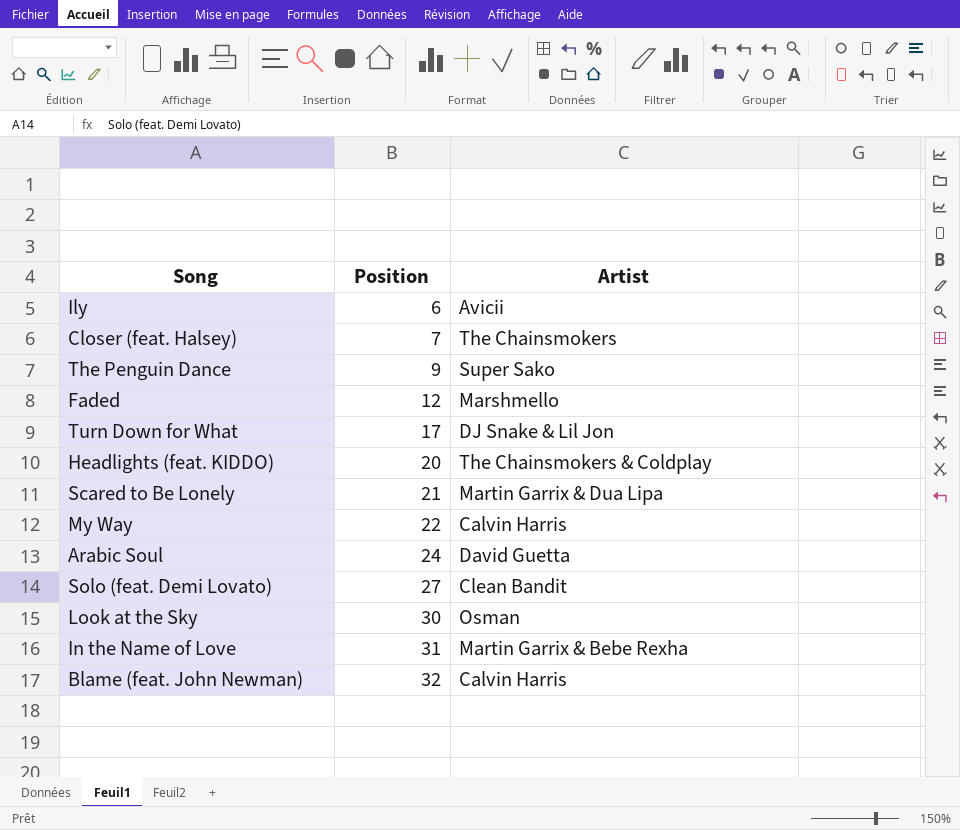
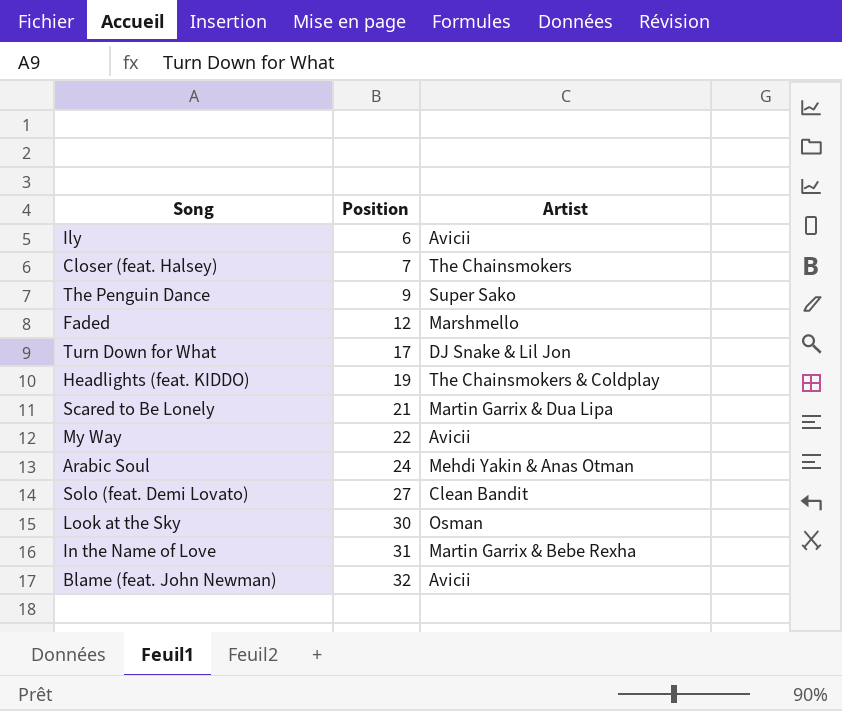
Headlights (feat. KIDDO) | Position: 20 -> 19
My Way | Artist: Calvin Harris -> Avicii
Arabic Soul | Artist: David Guetta -> Mehdi Yakin & Anas Otman
Blame (feat. John Newman) | Artist: Calvin Harris -> Avicii

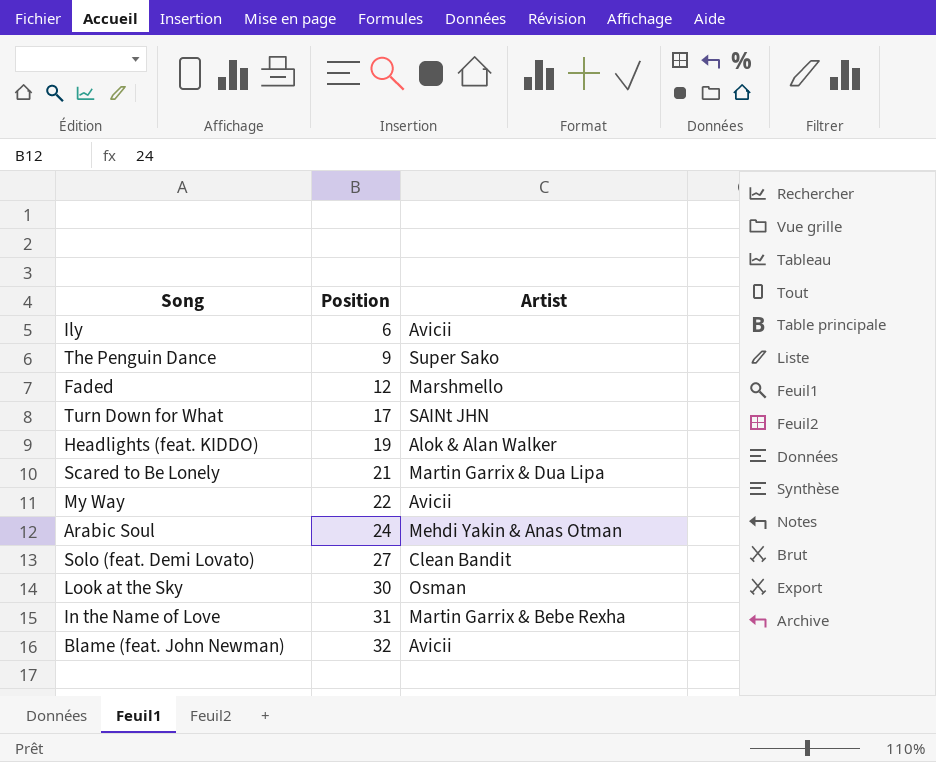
row Closer (feat. Halsey): 7 | The Chainsmokers -> none
Turn Down for What | Artist: DJ Snake & Lil Jon -> SAINt JHN
Headlights (feat. KIDDO) | Artist: The Chainsmokers & Coldplay -> Alok & Alan Walker

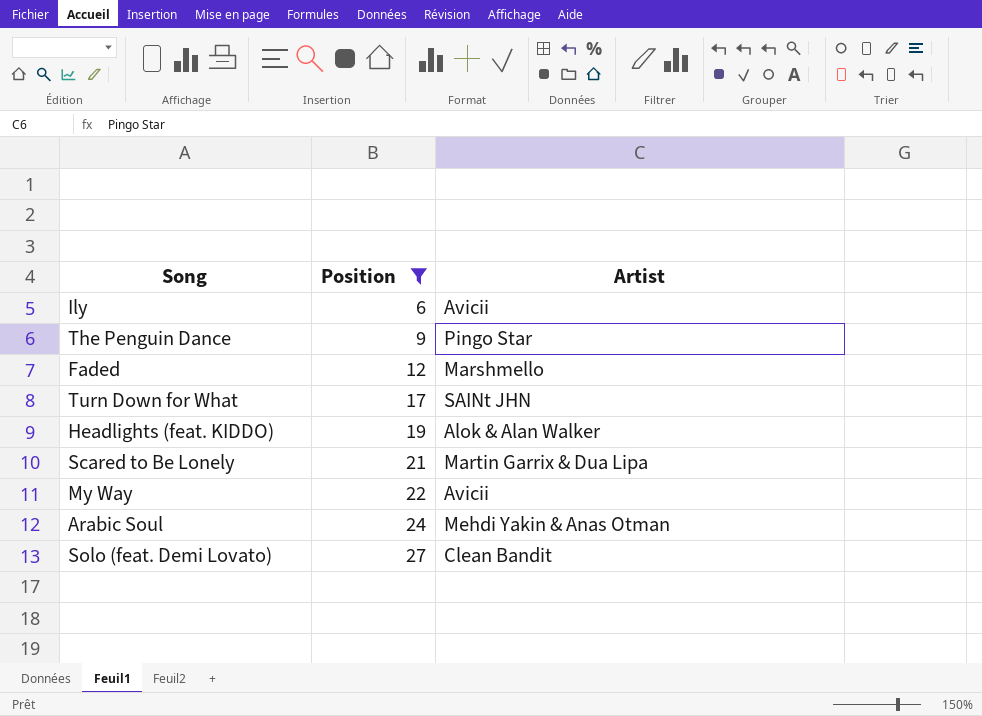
filter: none -> Position <= 27
The Penguin Dance | Artist: Super Sako -> Pingo Star

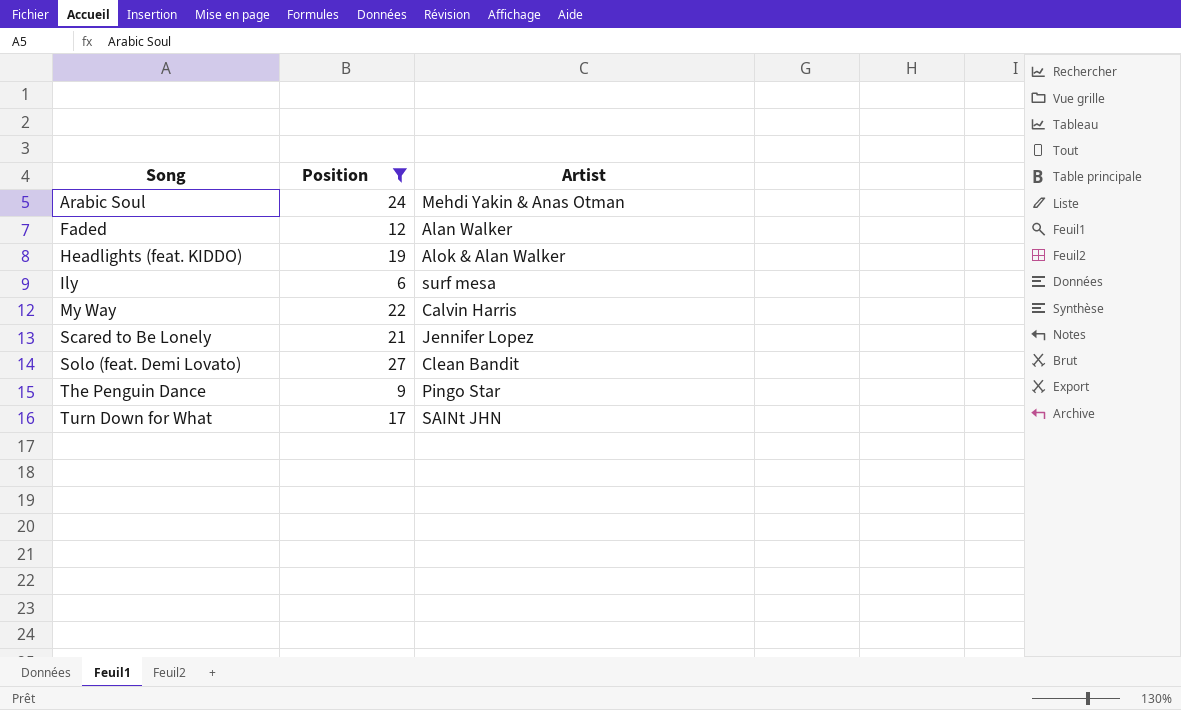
row order: Position ascending -> Song ascending
Faded | Artist: Marshmello -> Alan Walker
Ily | Artist: Avicii -> surf mesa
My Way | Artist: Avicii -> Calvin Harris
Scared to Be Lonely | Artist: Martin Garrix & Dua Lipa -> Jennifer Lopez

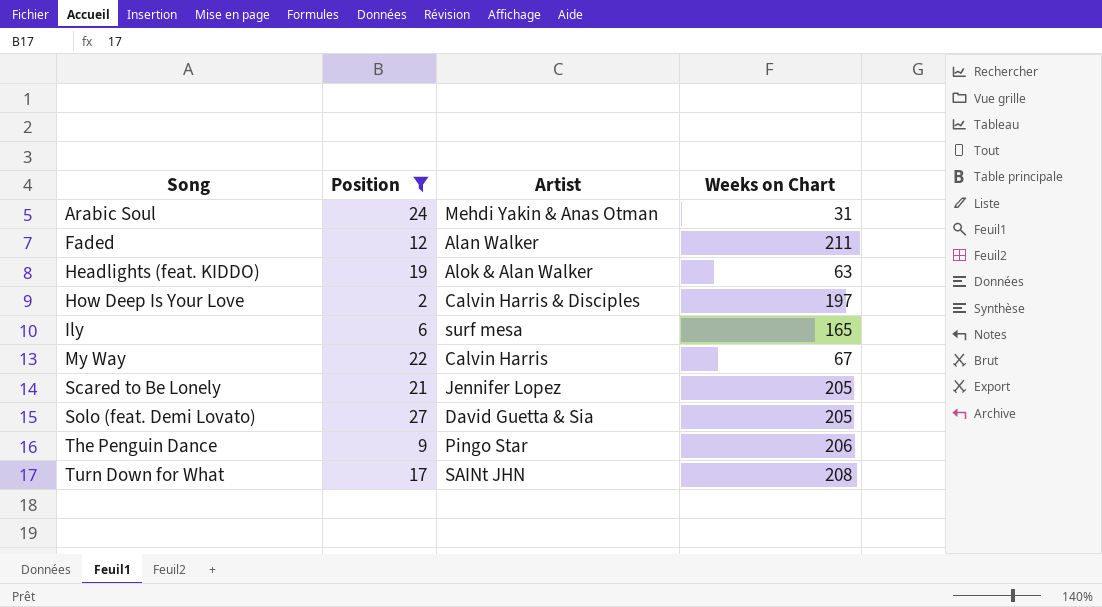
column Weeks on Chart | position: none -> 4
row How Deep Is Your Love: none -> 2 | Calvin Harris & Disciples | 197
Solo (feat. Demi Lovato) | Artist: Clean Bandit -> David Guetta & Sia

